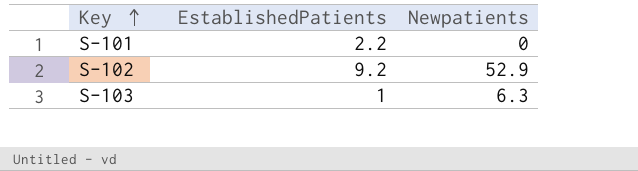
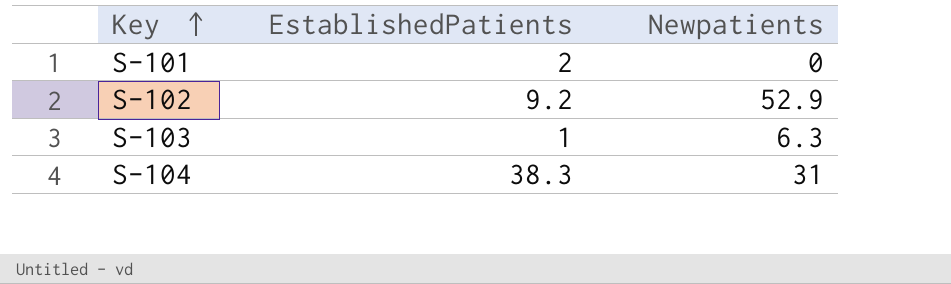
S-101 | EstablishedPatients: 2.2 -> 2
row S-104: none -> 38.3 | 31

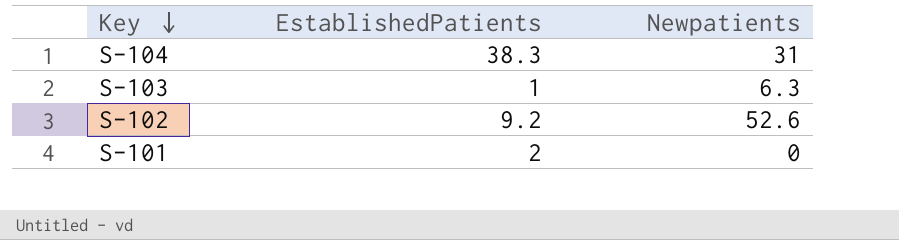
row order: Key ascending -> Key descending
S-102 | Newpatients: 52.9 -> 52.6

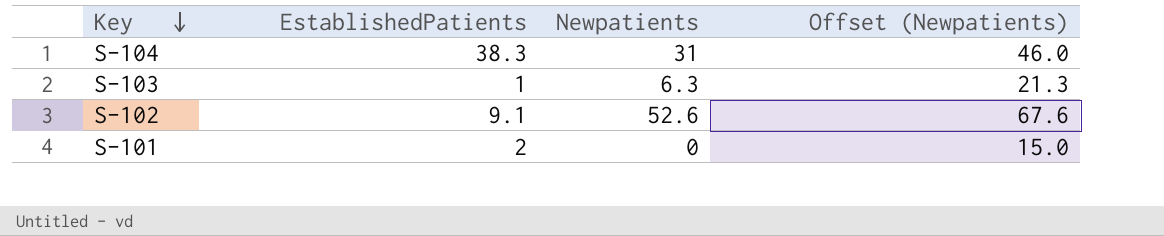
column Offset (Newpatients) | formula: none -> [Newpatients] + 15
S-102 | EstablishedPatients: 9.2 -> 9.1

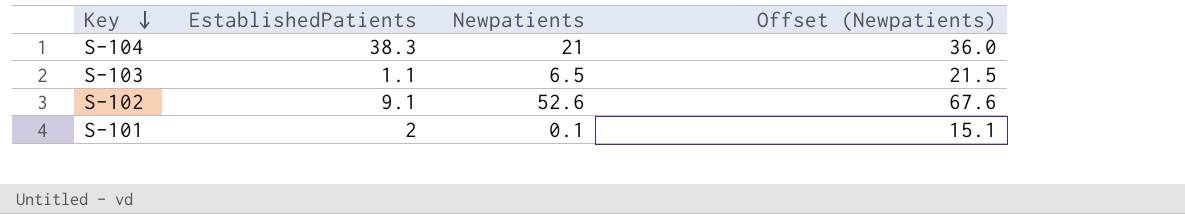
S-104 | Newpatients: 31 -> 21
S-104 | Offset (Newpatients): 46.0 -> 36.0
S-103 | EstablishedPatients: 1 -> 1.1
S-103 | Newpatients: 6.3 -> 6.5
S-103 | Offset (Newpatients): 21.3 -> 21.5
S-101 | Newpatients: 0 -> 0.1
S-101 | Offset (Newpatients): 15.0 -> 15.1

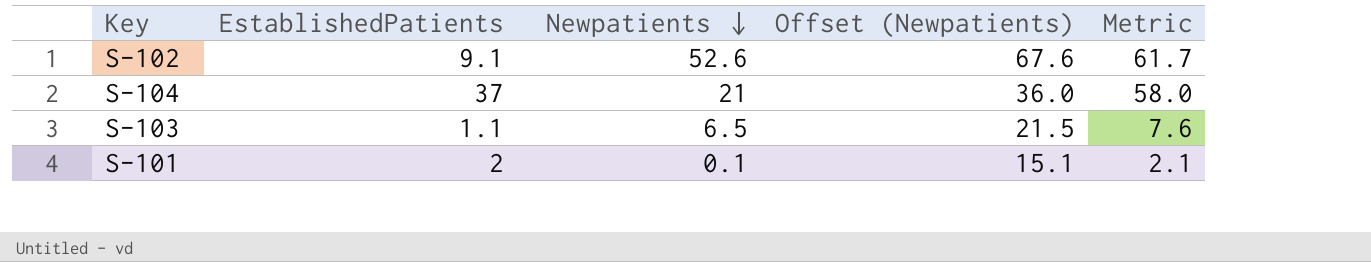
row order: Key descending -> Newpatients descending
column Metric | formula: none -> [EstablishedPatients] + [Newpatients]
S-104 | EstablishedPatients: 38.3 -> 37

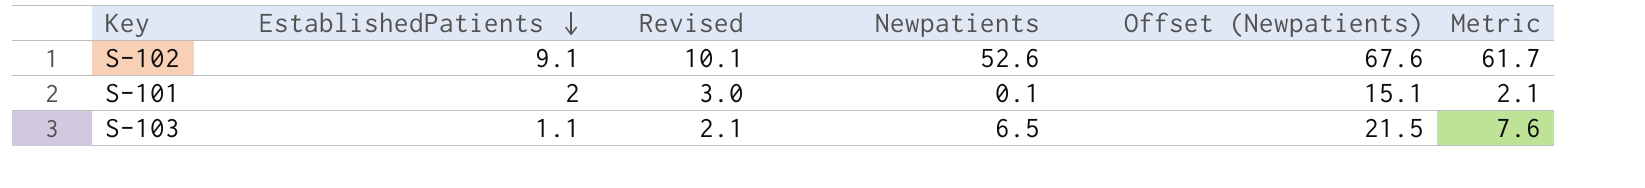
row order: Newpatients descending -> EstablishedPatients descending
column Revised | formula: none -> [EstablishedPatients] + 1
row S-104: 37 | 21 | 36.0 | 58.0 -> none

